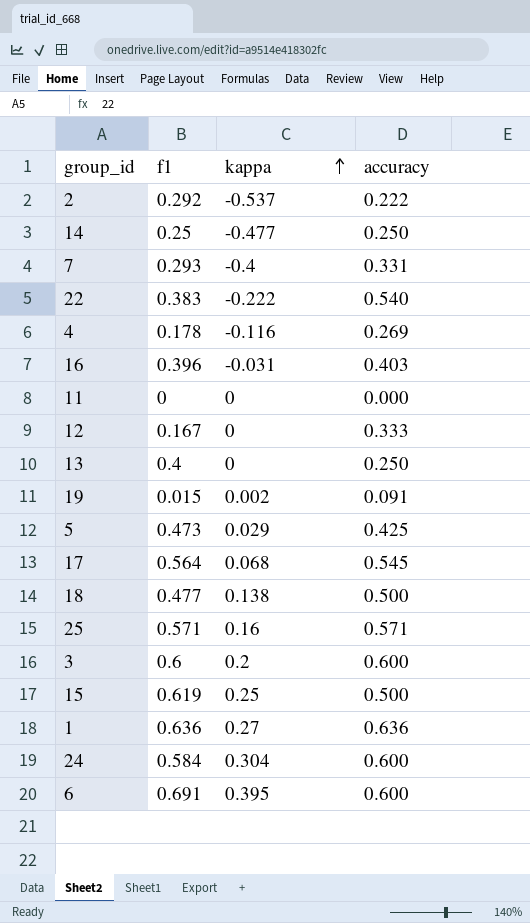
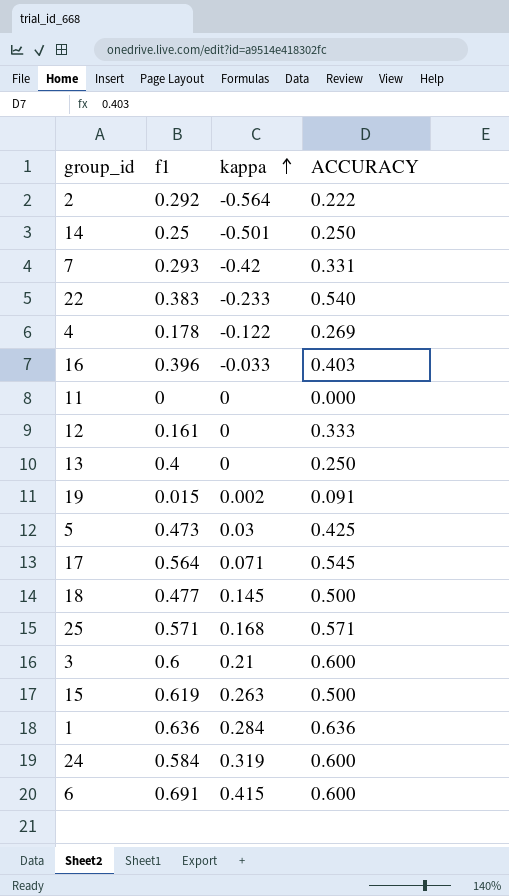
column name: accuracy -> ACCURACY
2 | kappa: -0.537 -> -0.564
14 | kappa: -0.477 -> -0.501
7 | kappa: -0.4 -> -0.42
22 | kappa: -0.222 -> -0.233
4 | kappa: -0.116 -> -0.122
16 | kappa: -0.031 -> -0.033
12 | f1: 0.167 -> 0.161
5 | kappa: 0.029 -> 0.03
17 | kappa: 0.068 -> 0.071
18 | kappa: 0.138 -> 0.145
25 | kappa: 0.16 -> 0.168
3 | kappa: 0.2 -> 0.21
15 | kappa: 0.25 -> 0.263
1 | kappa: 0.27 -> 0.284
24 | kappa: 0.304 -> 0.319
6 | kappa: 0.395 -> 0.415

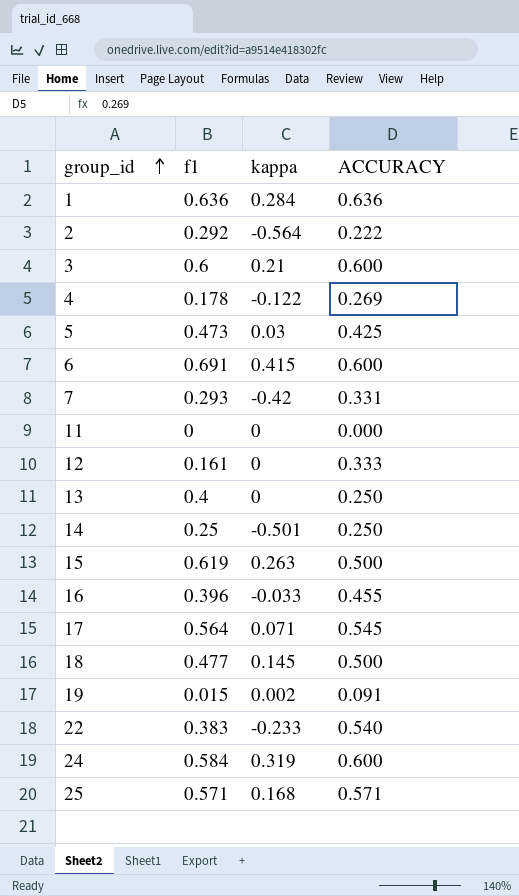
row order: kappa ascending -> group_id ascending
16 | ACCURACY: 0.403 -> 0.455

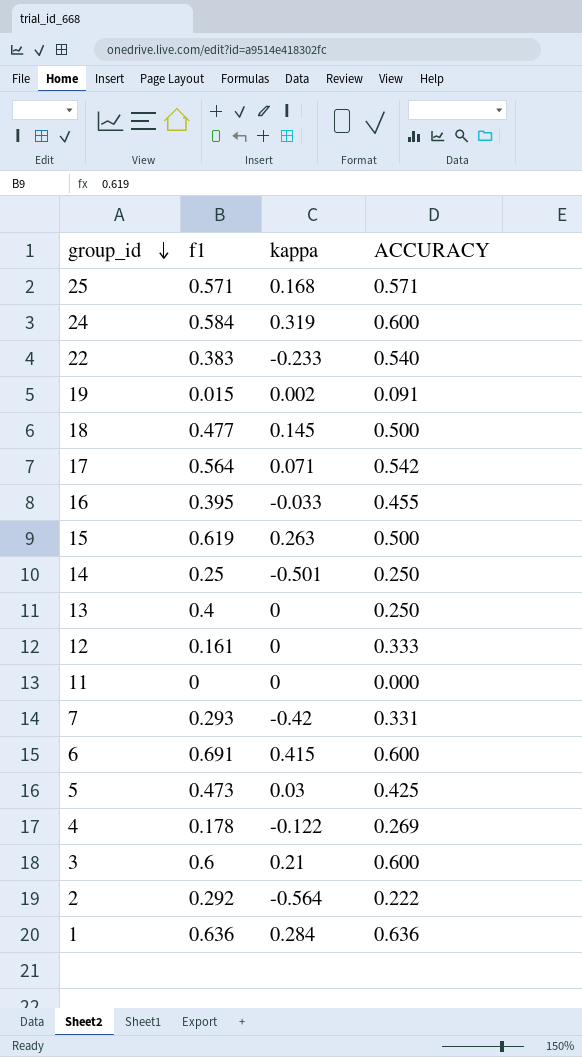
row order: group_id ascending -> group_id descending
17 | ACCURACY: 0.545 -> 0.542
16 | f1: 0.396 -> 0.395

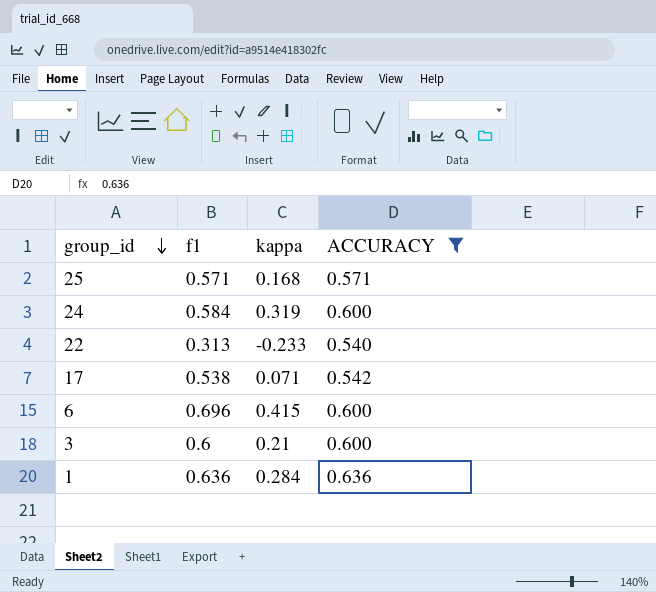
filter: none -> ACCURACY >= 0.540
22 | f1: 0.383 -> 0.313
17 | f1: 0.564 -> 0.538
6 | f1: 0.691 -> 0.696

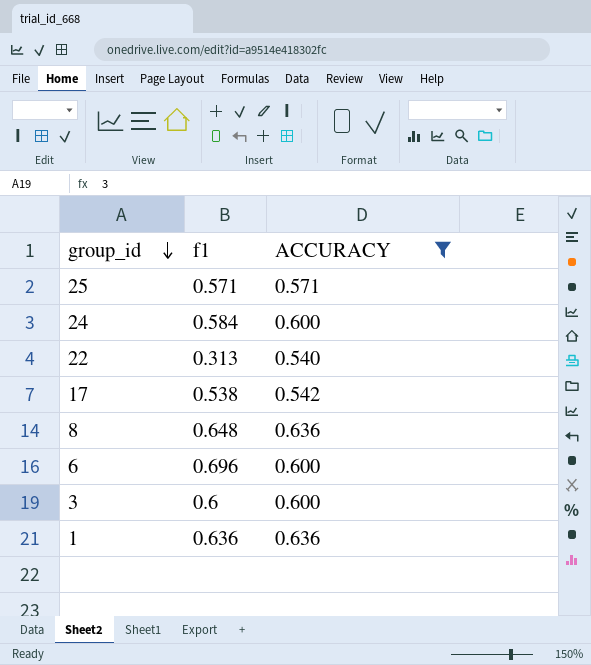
column kappa | position: 3 -> none
row 8: none -> 0.648 | 0.636

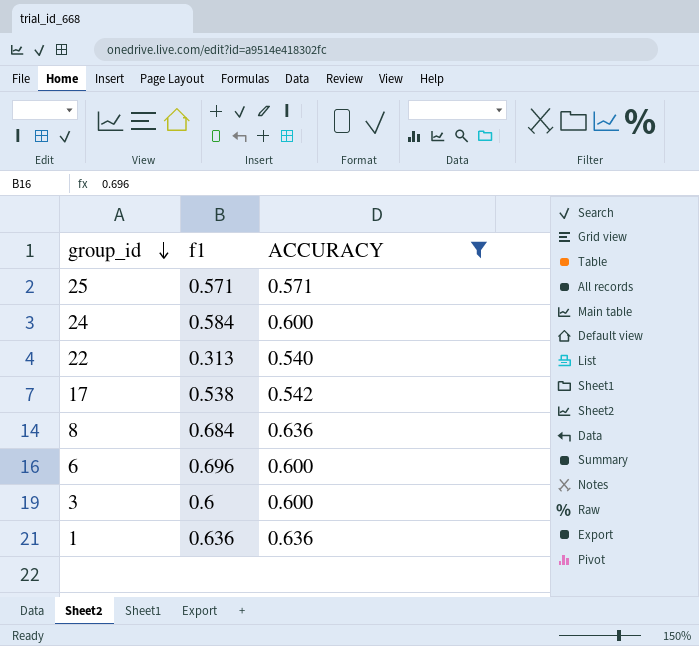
8 | f1: 0.648 -> 0.684

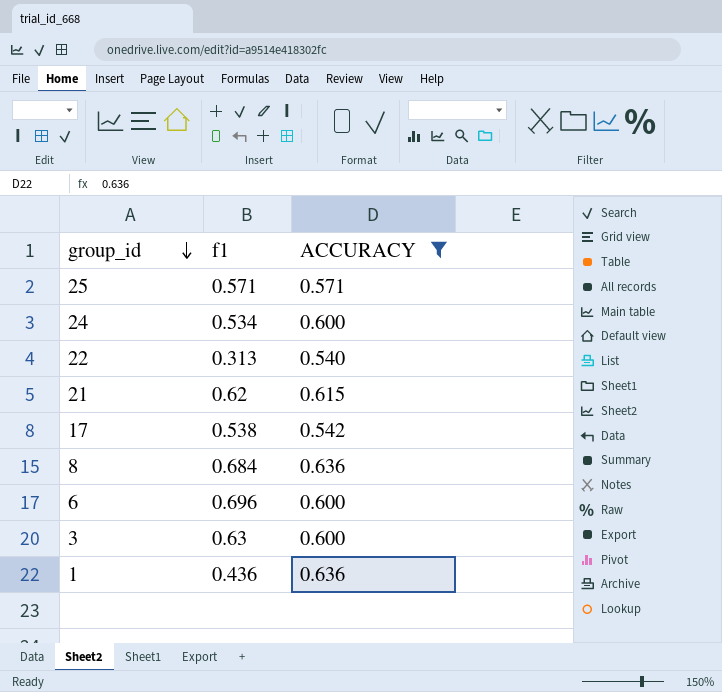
24 | f1: 0.584 -> 0.534
row 21: none -> 0.62 | 0.615
3 | f1: 0.6 -> 0.63
1 | f1: 0.636 -> 0.436

